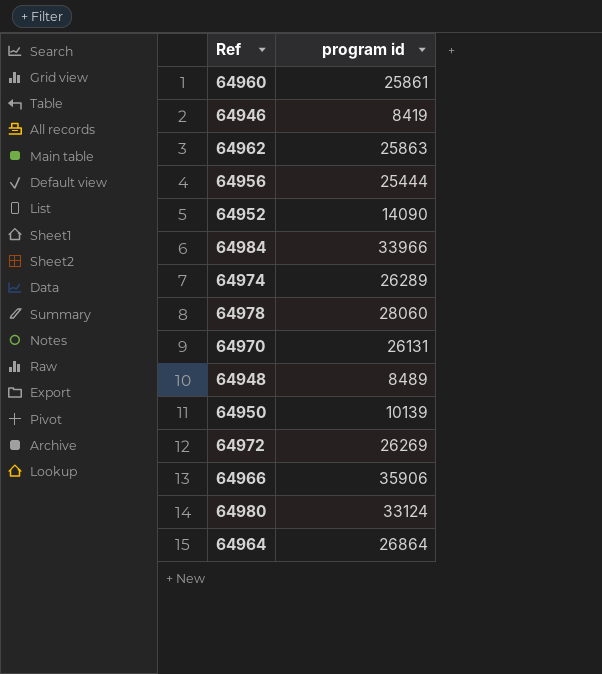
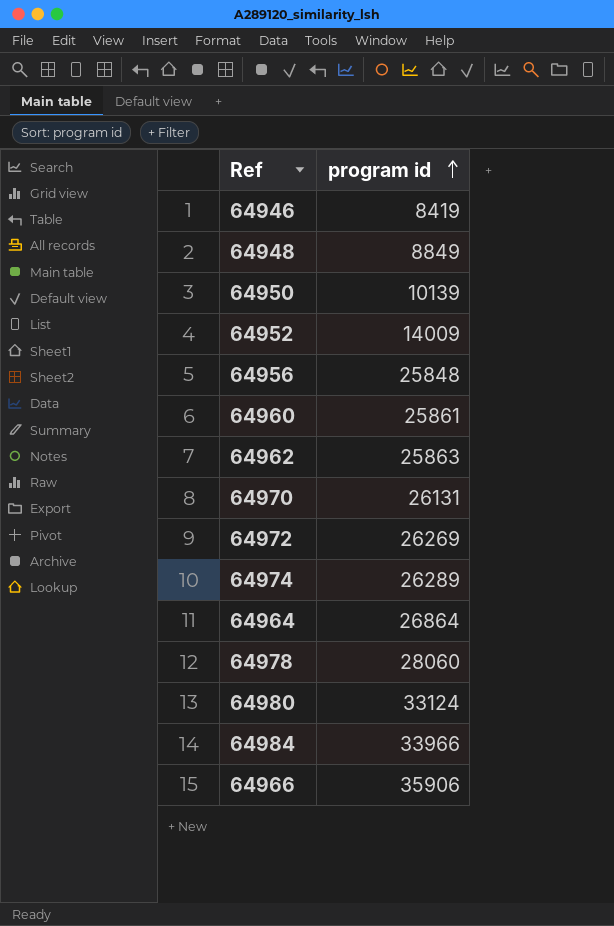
row order: none -> program id ascending
64948 | program id: 8489 -> 8849
64952 | program id: 14090 -> 14009
64956 | program id: 25444 -> 25848

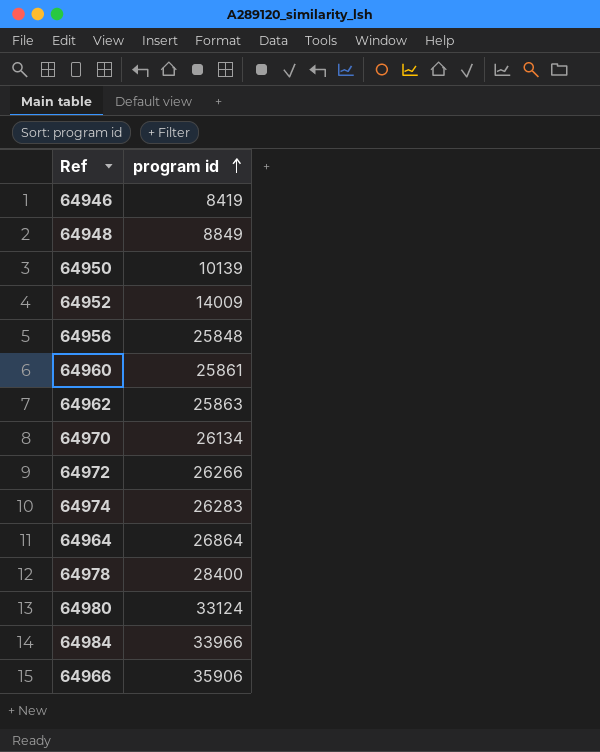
64970 | program id: 26131 -> 26134
64972 | program id: 26269 -> 26266
64974 | program id: 26289 -> 26283
64978 | program id: 28060 -> 28400

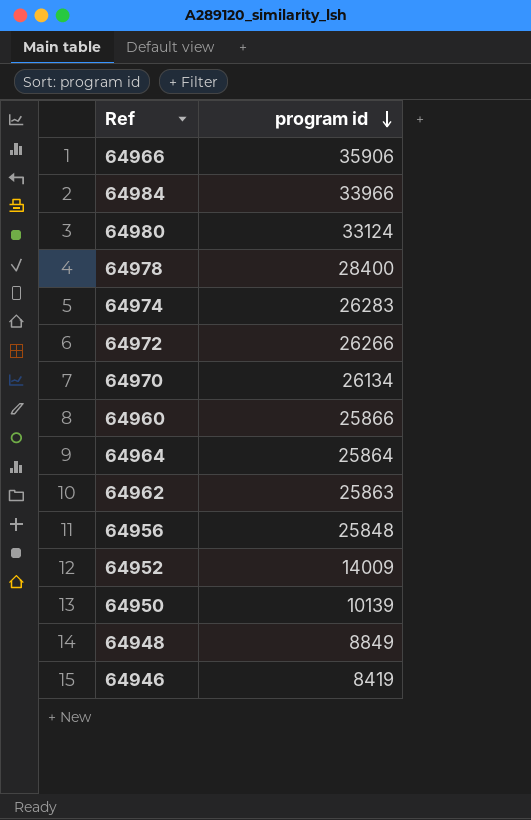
row order: program id ascending -> program id descending
64960 | program id: 25861 -> 25866
64964 | program id: 26864 -> 25864

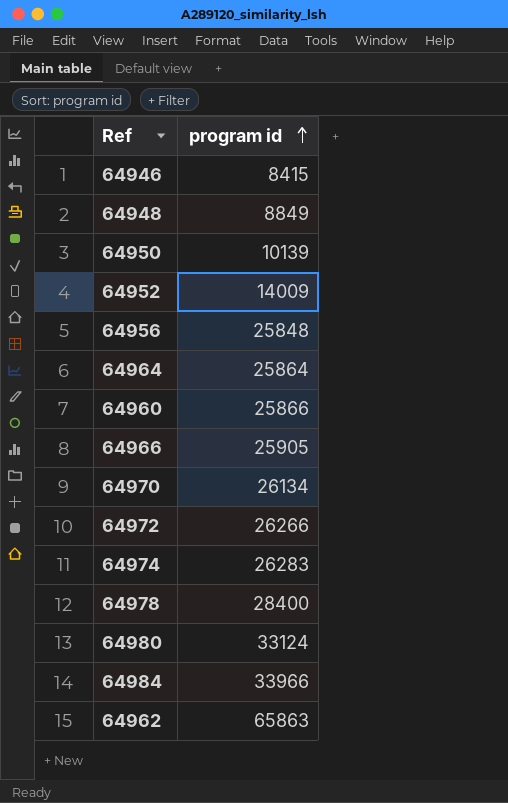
row order: program id descending -> program id ascending
64946 | program id: 8419 -> 8415
64966 | program id: 35906 -> 25905
64962 | program id: 25863 -> 65863

